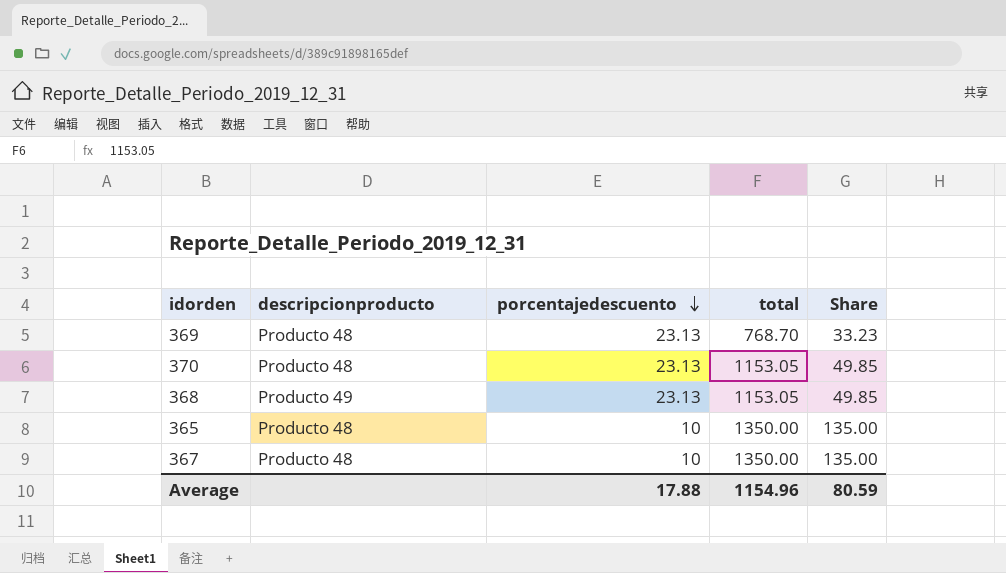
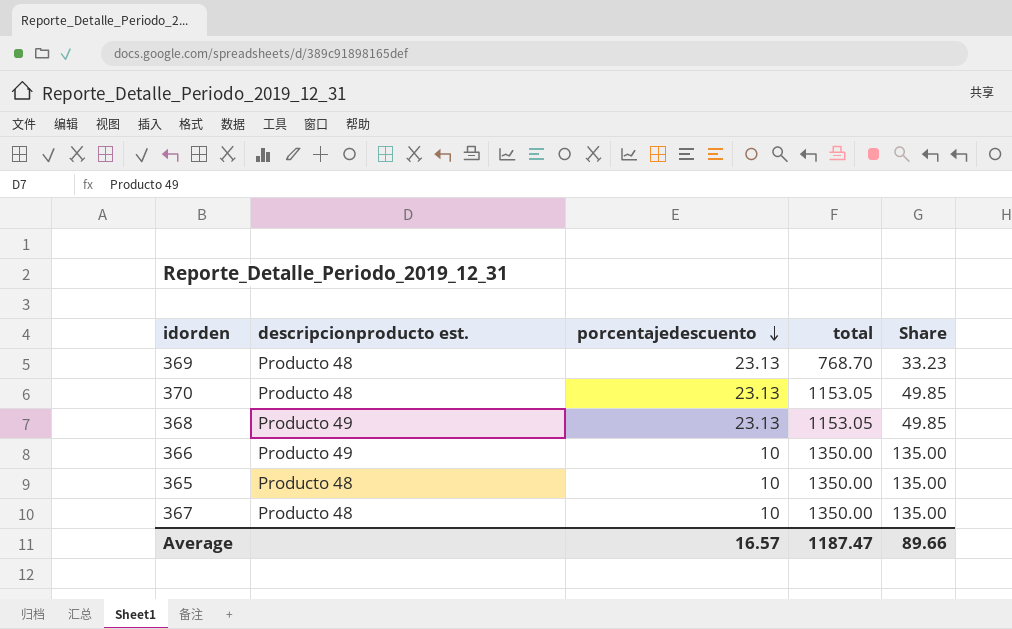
column name: descripcionproducto -> descripcionproducto est.
row 366: none -> Producto 49 | 10 | 1350.00 | 135.00
Average | porcentajedescuento: 17.88 -> 16.57
Average | total: 1154.96 -> 1187.47
Average | Share: 80.59 -> 89.66

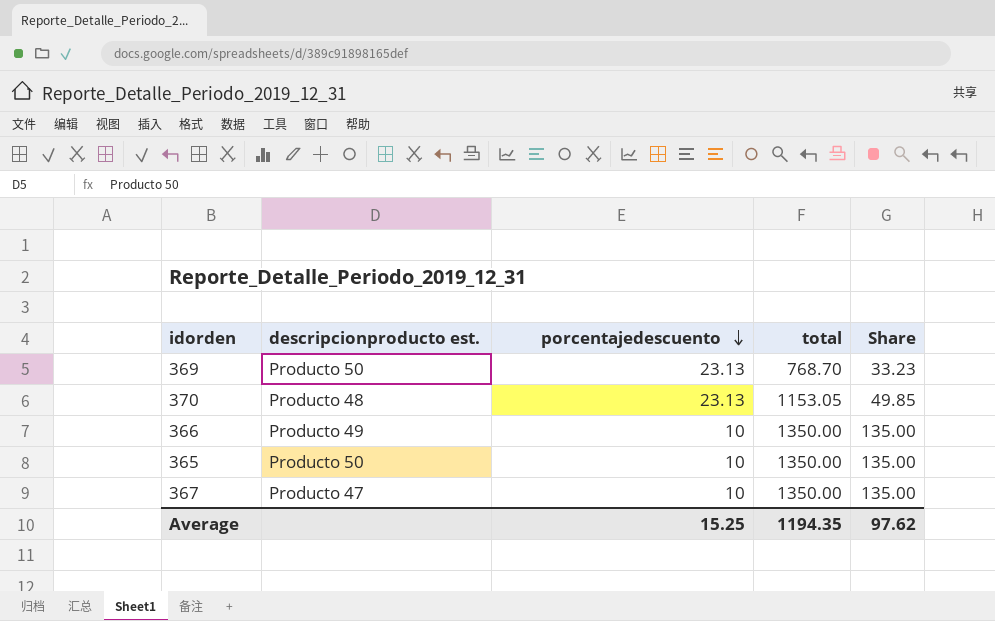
row 368: Producto 49 | 23.13 | 1153.05 | 49.85 -> none
369 | descripcionproducto est.: Producto 48 -> Producto 50
365 | descripcionproducto est.: Producto 48 -> Producto 50
367 | descripcionproducto est.: Producto 48 -> Producto 47
Average | porcentajedescuento: 16.57 -> 15.25
Average | total: 1187.47 -> 1194.35
Average | Share: 89.66 -> 97.62

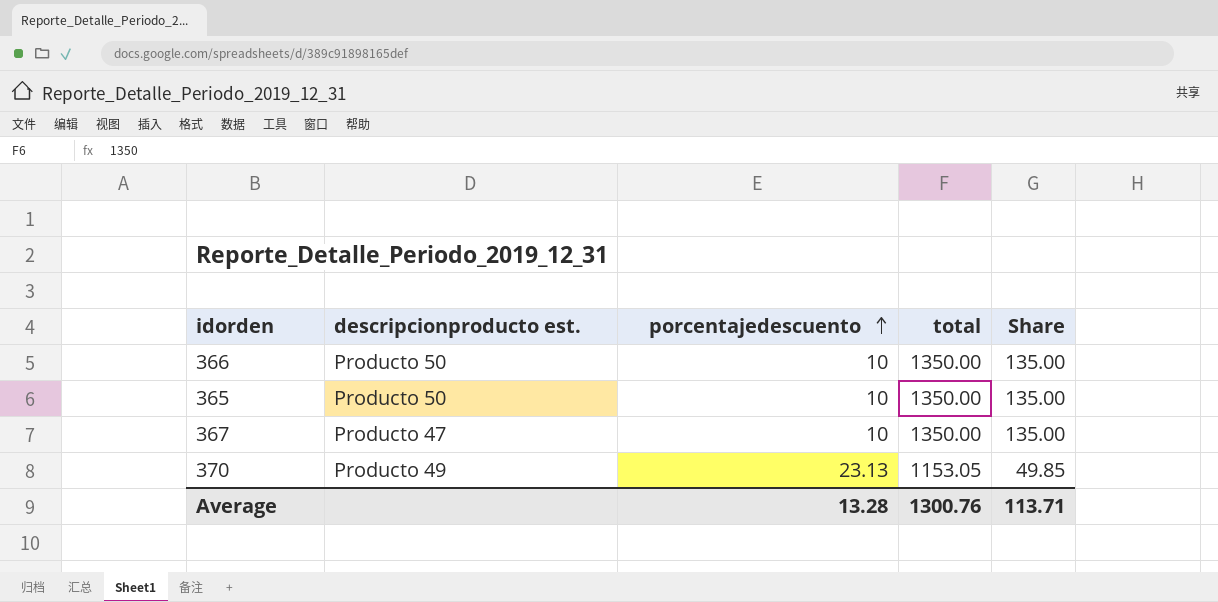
row order: porcentajedescuento descending -> porcentajedescuento ascending
row 369: Producto 50 | 23.13 | 768.70 | 33.23 -> none
366 | descripcionproducto est.: Producto 49 -> Producto 50
370 | descripcionproducto est.: Producto 48 -> Producto 49
Average | porcentajedescuento: 15.25 -> 13.28
Average | total: 1194.35 -> 1300.76
Average | Share: 97.62 -> 113.71

